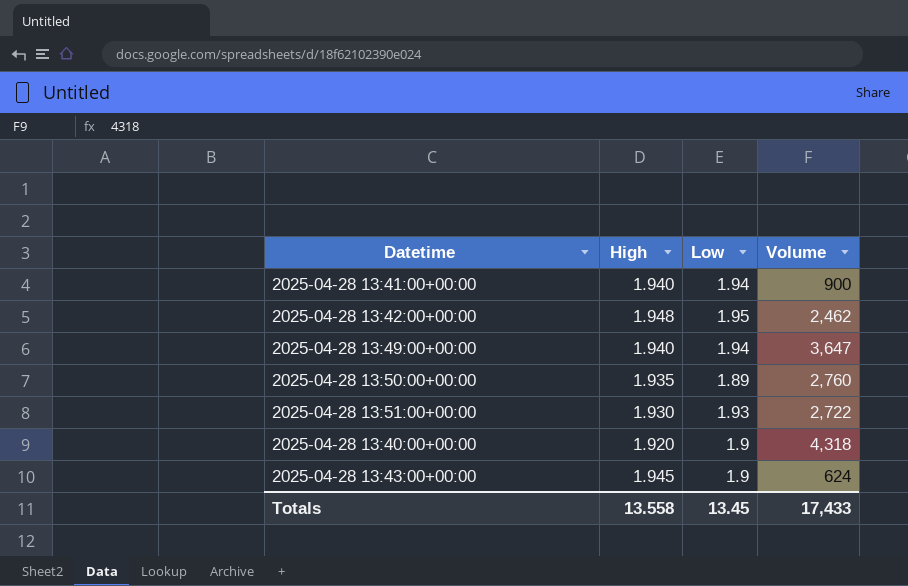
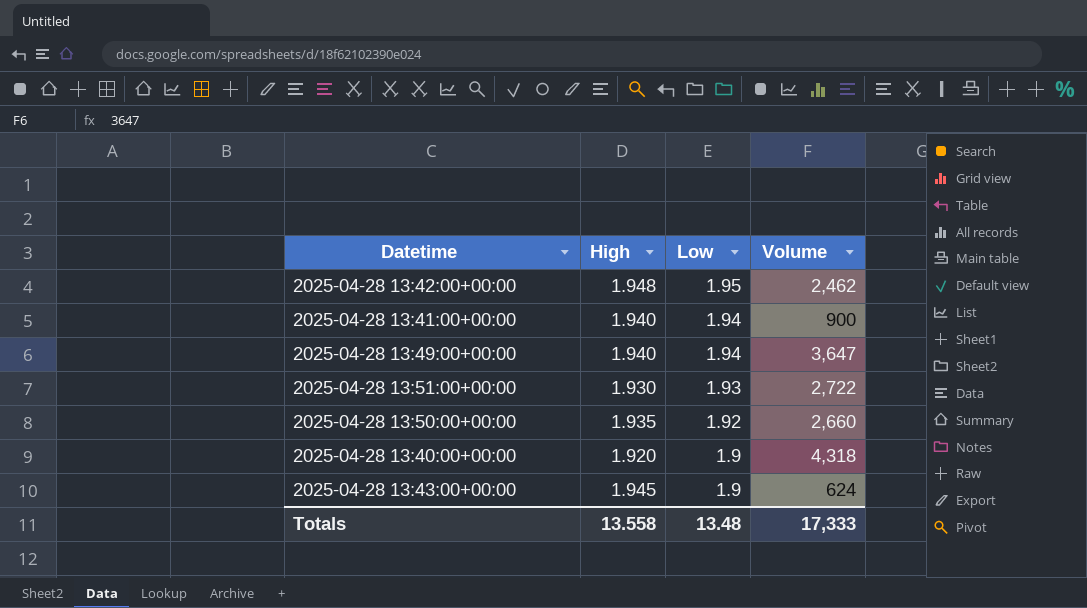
row order: none -> Low descending
2025-04-28 13:50:00+00:00 | Low: 1.89 -> 1.92
2025-04-28 13:50:00+00:00 | Volume: 2,760 -> 2,660
Totals | Low: 13.45 -> 13.48
Totals | Volume: 17,433 -> 17,333

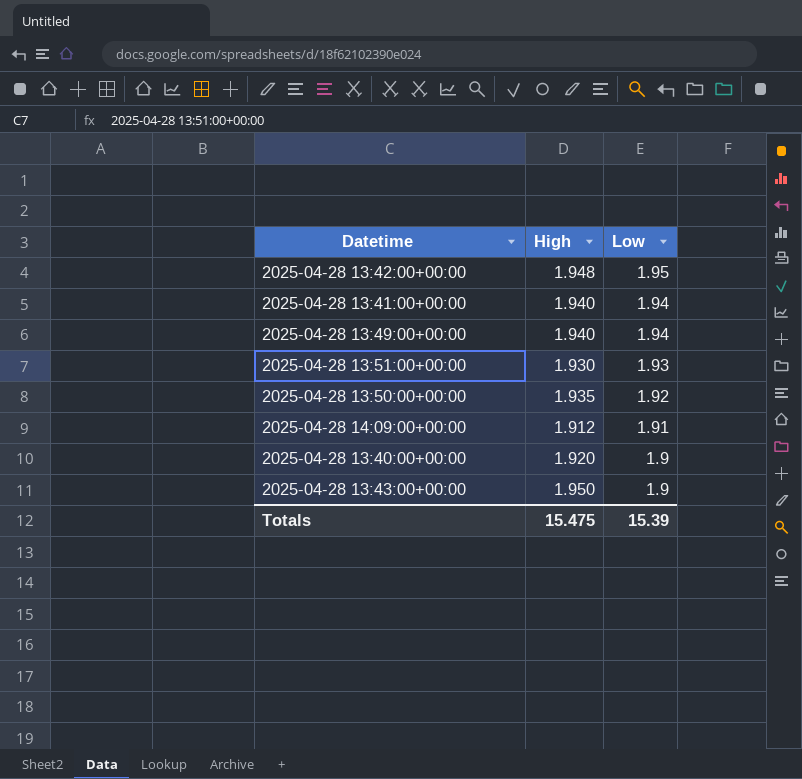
column Volume | position: 4 -> none
row 2025-04-28 14:09:00+00:00: none -> 1.912 | 1.91
2025-04-28 13:43:00+00:00 | High: 1.945 -> 1.950
Totals | High: 13.558 -> 15.475
Totals | Low: 13.48 -> 15.39

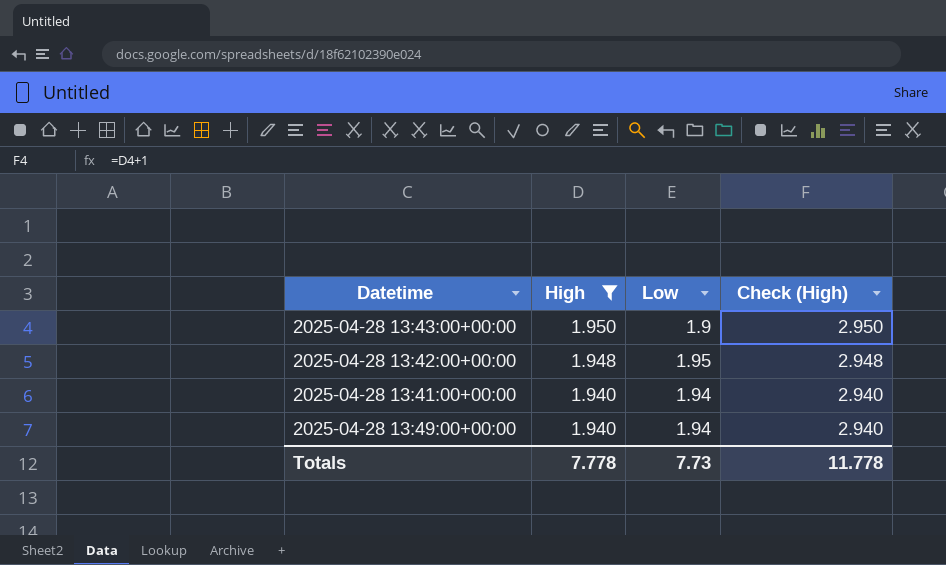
filter: none -> High >= 1.940
row order: Low descending -> High descending
column Check (High) | formula: none -> [High] + 1
Totals | High: 15.475 -> 7.778
Totals | Low: 15.39 -> 7.73

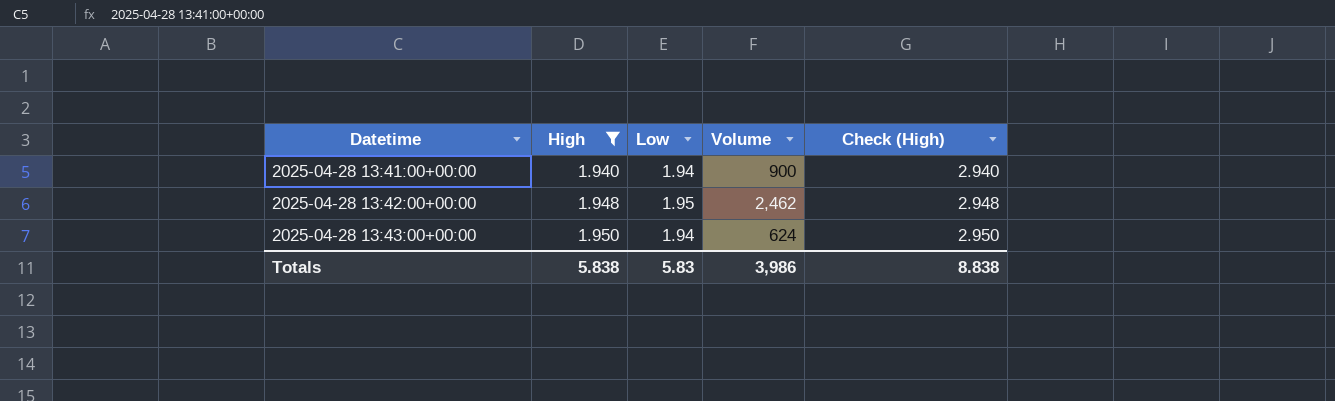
row order: High descending -> Datetime ascending
column Volume | position: none -> 4
row 2025-04-28 13:49:00+00:00: 1.940 | 1.94 | 2.940 -> none
2025-04-28 13:43:00+00:00 | Low: 1.9 -> 1.94
Totals | High: 7.778 -> 5.838
Totals | Low: 7.73 -> 5.83
Totals | Check (High): 11.778 -> 8.838

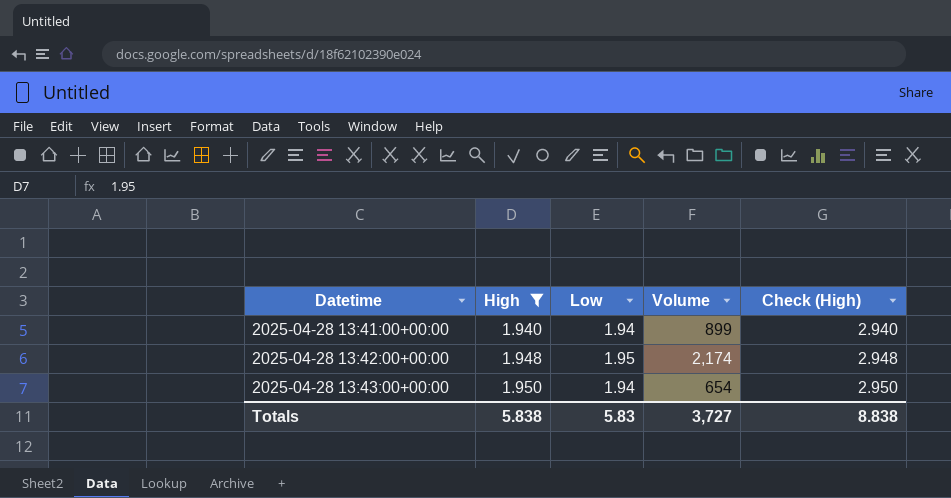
2025-04-28 13:41:00+00:00 | Volume: 900 -> 899
2025-04-28 13:42:00+00:00 | Volume: 2,462 -> 2,174
2025-04-28 13:43:00+00:00 | Volume: 624 -> 654
Totals | Volume: 3,986 -> 3,727

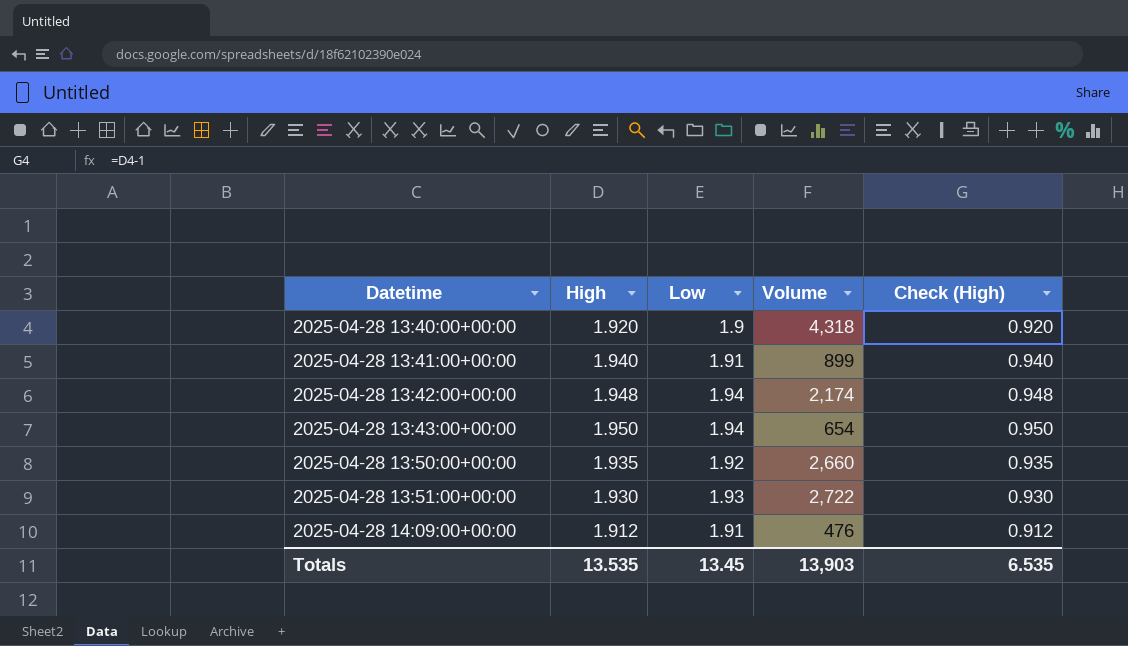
filter: High >= 1.940 -> none
column Check (High) | formula: [High] + 1 -> [High] - 1
2025-04-28 13:41:00+00:00 | Low: 1.94 -> 1.91
2025-04-28 13:42:00+00:00 | Low: 1.95 -> 1.94
Totals | High: 5.838 -> 13.535
Totals | Low: 5.83 -> 13.45
Totals | Volume: 3,727 -> 13,903
Totals | Check (High): 8.838 -> 6.535

